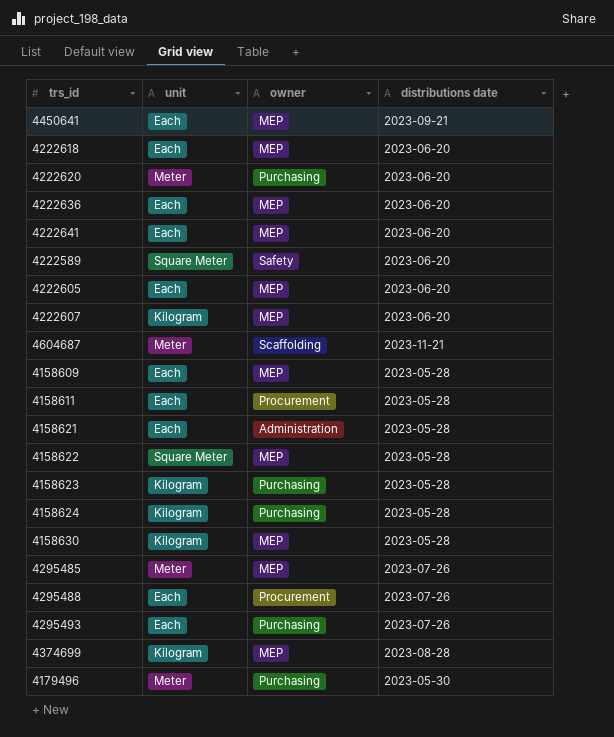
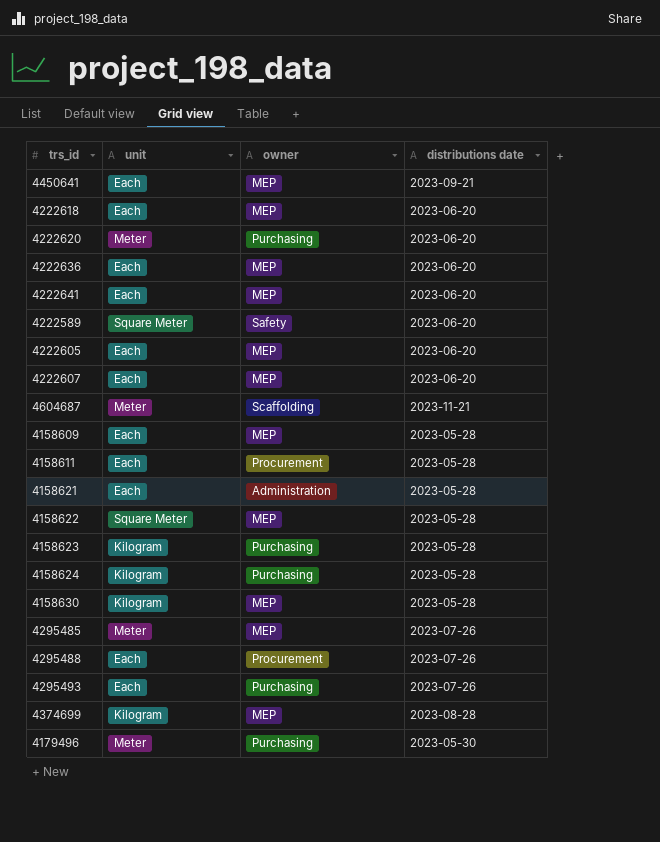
4222607 | unit: Kilogram -> Each

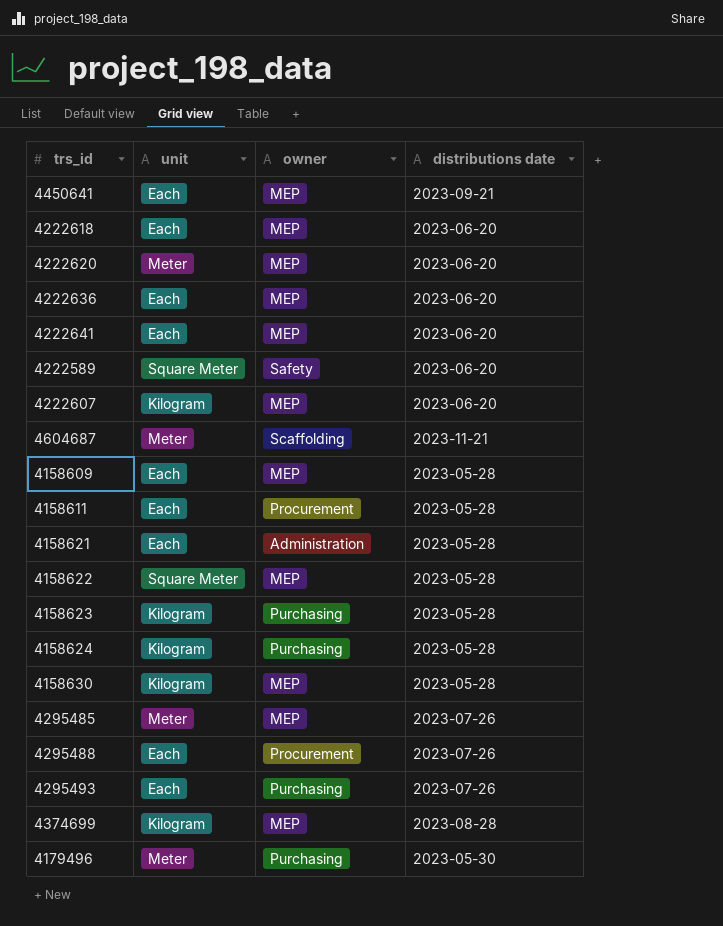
row 4222605: Each | MEP | 2023-06-20 -> none
4222620 | owner: Purchasing -> MEP
4222607 | unit: Each -> Kilogram

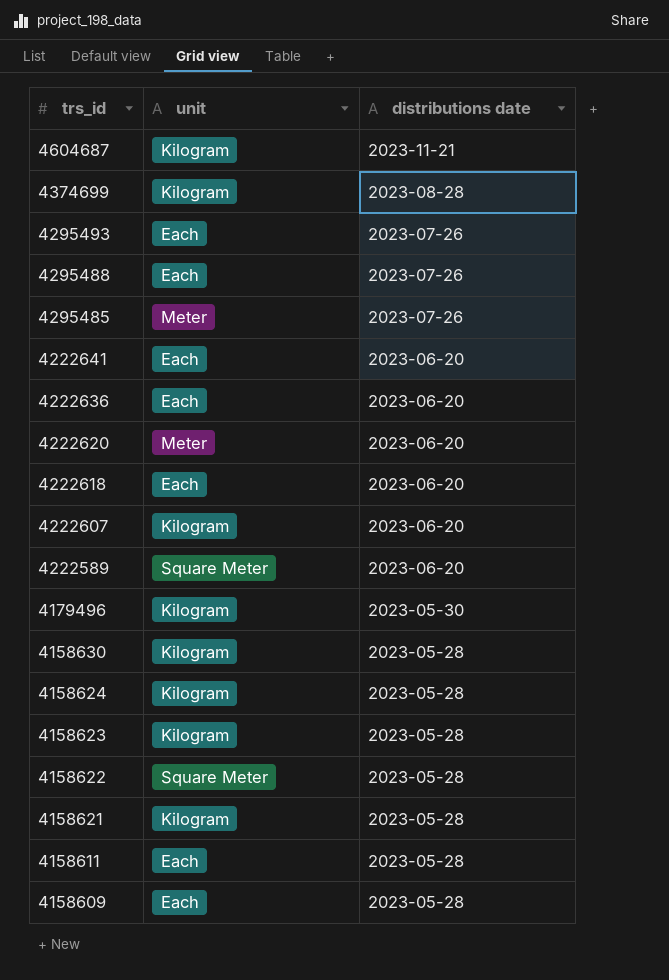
row order: none -> trs_id descending
column owner | position: 3 -> none
row 4450641: Each | MEP | 2023-09-21 -> none
4604687 | unit: Meter -> Kilogram
4179496 | unit: Meter -> Kilogram
4158621 | unit: Each -> Kilogram

